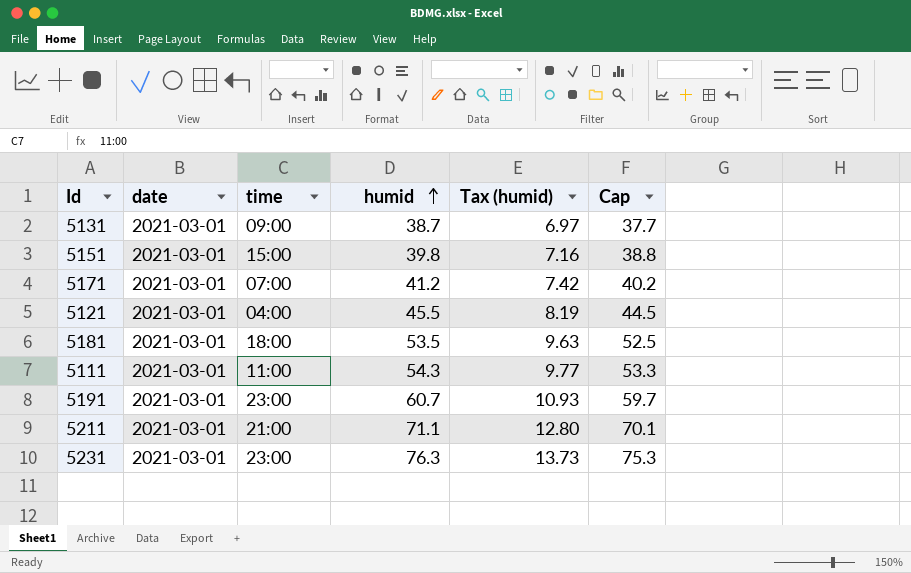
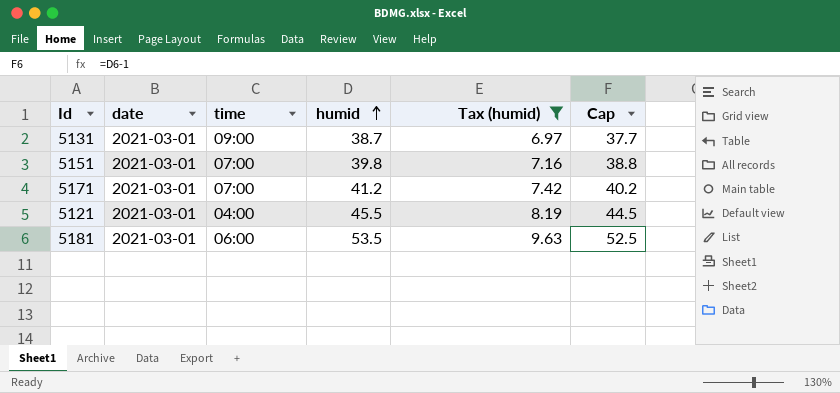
filter: none -> Tax (humid) <= 9.63
5151 | time: 15:00 -> 07:00
5181 | time: 18:00 -> 06:00

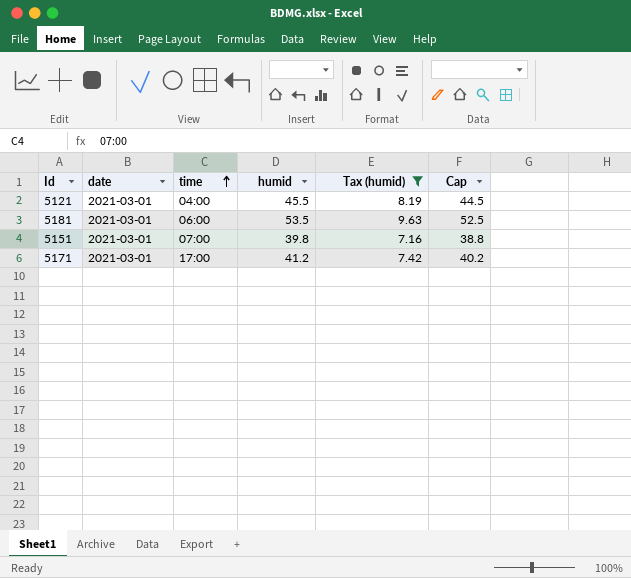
row order: humid ascending -> time ascending
row 5131: 2021-03-01 | 09:00 | 38.7 | 6.97 | 37.7 -> none
5171 | time: 07:00 -> 17:00

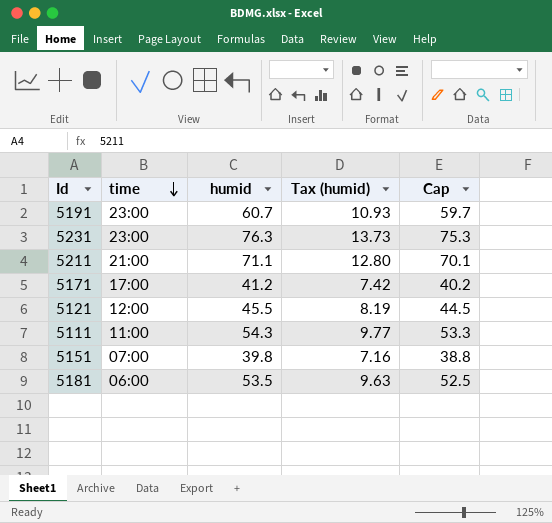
filter: Tax (humid) <= 9.63 -> none
row order: time ascending -> time descending
column date | position: 2 -> none
5121 | time: 04:00 -> 12:00

